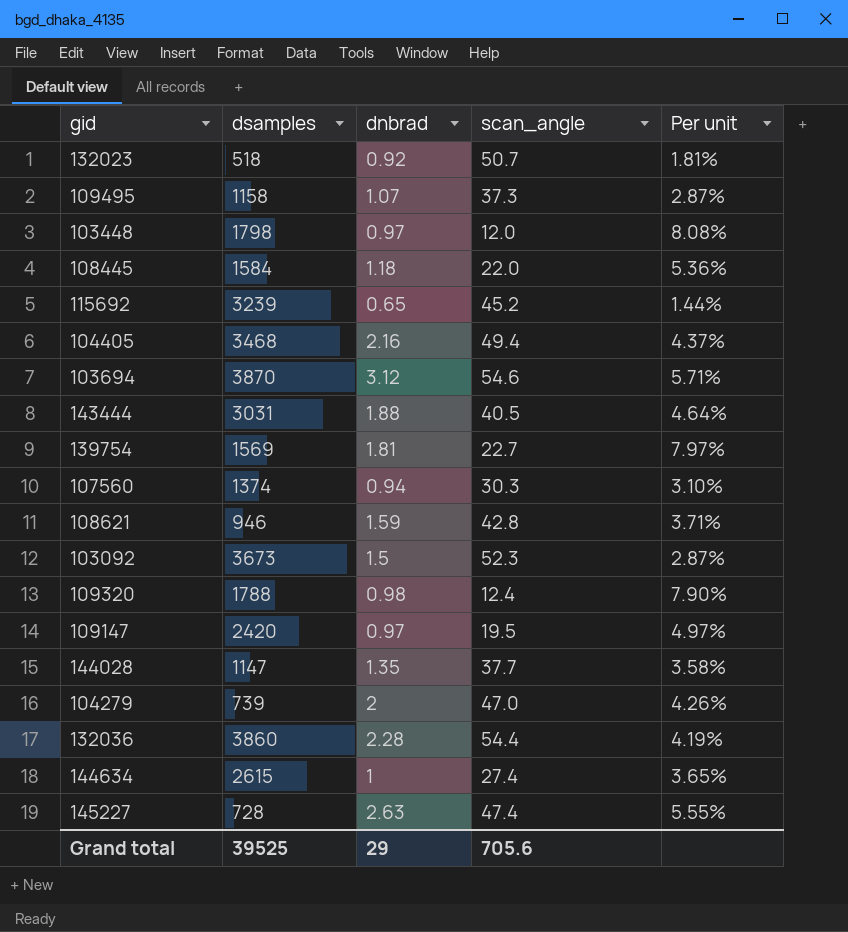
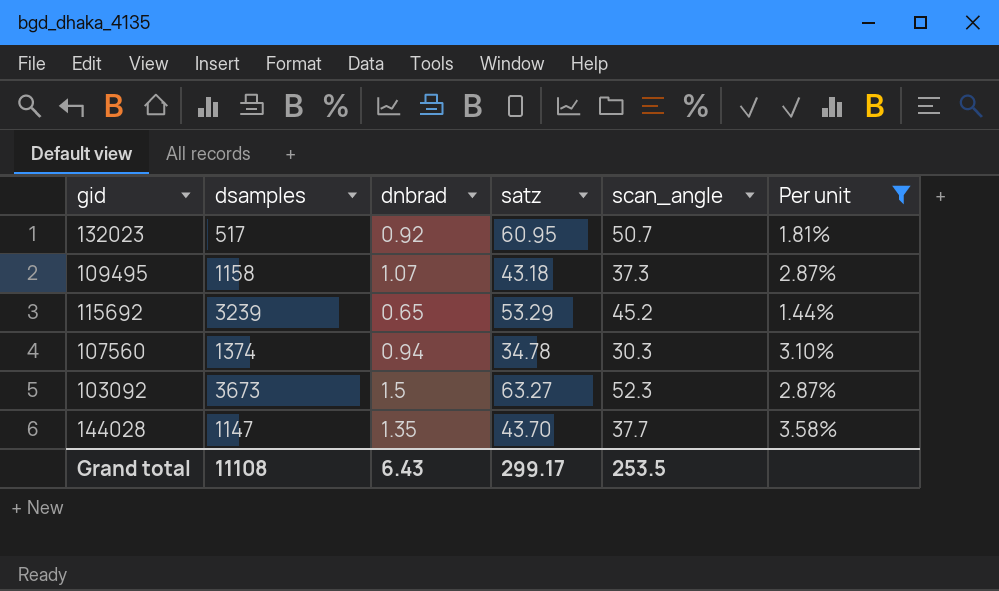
filter: none -> Per unit <= 3.58%
column satz | position: none -> 4
132023 | dsamples: 518 -> 517
Grand total | dsamples: 39525 -> 11108
Grand total | dnbrad: 29 -> 6.43
Grand total | scan_angle: 705.6 -> 253.5

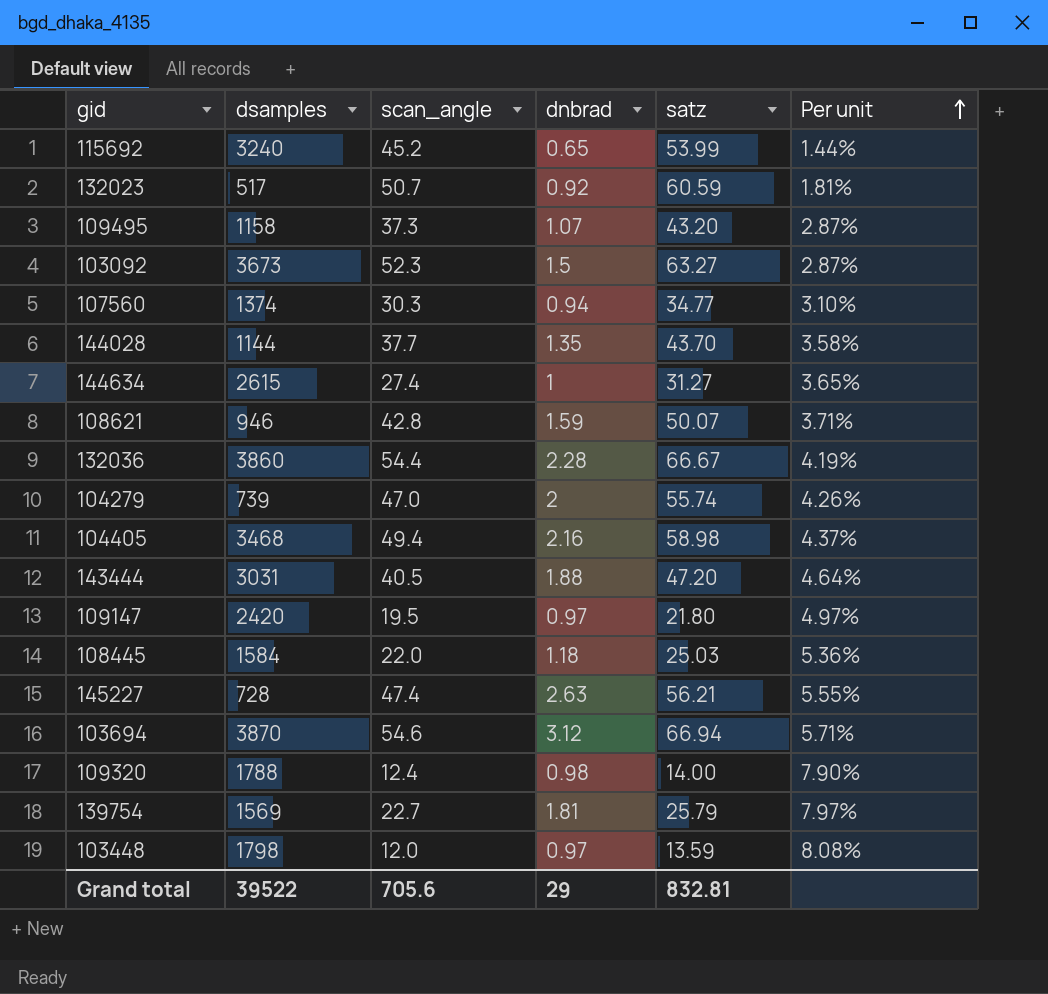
filter: Per unit <= 3.58% -> none
row order: none -> Per unit ascending
column scan_angle | position: 5 -> 3
115692 | dsamples: 3239 -> 3240
115692 | satz: 53.29 -> 53.99
132023 | satz: 60.95 -> 60.59
109495 | satz: 43.18 -> 43.20
107560 | satz: 34.78 -> 34.77
144028 | dsamples: 1147 -> 1144
Grand total | dsamples: 11108 -> 39522
Grand total | scan_angle: 253.5 -> 705.6
Grand total | dnbrad: 6.43 -> 29
Grand total | satz: 299.17 -> 832.81

